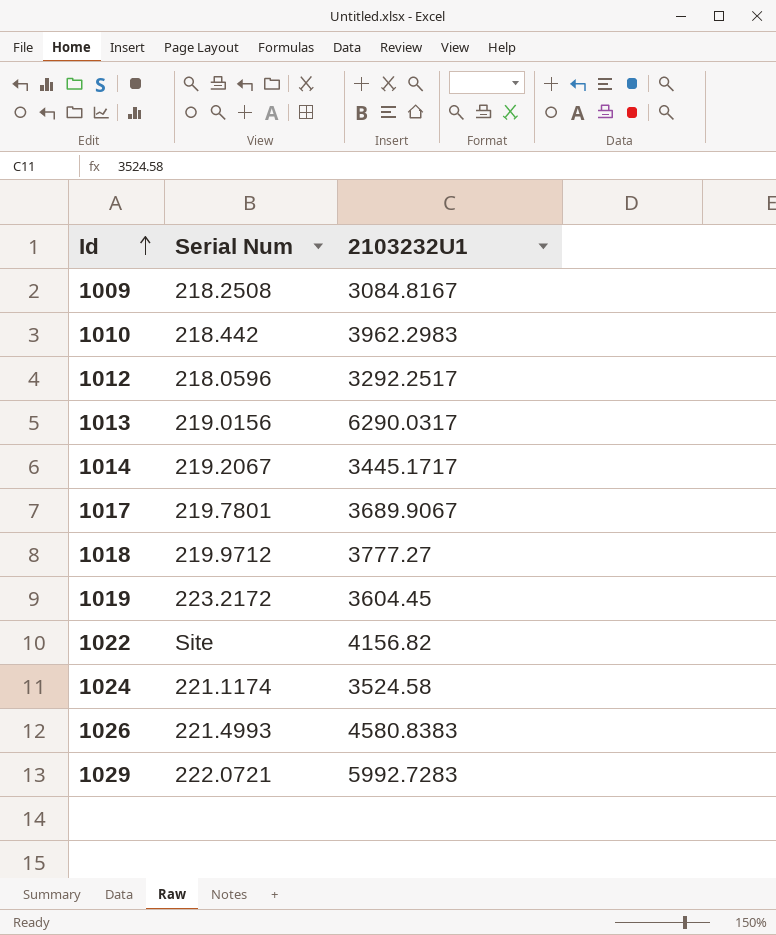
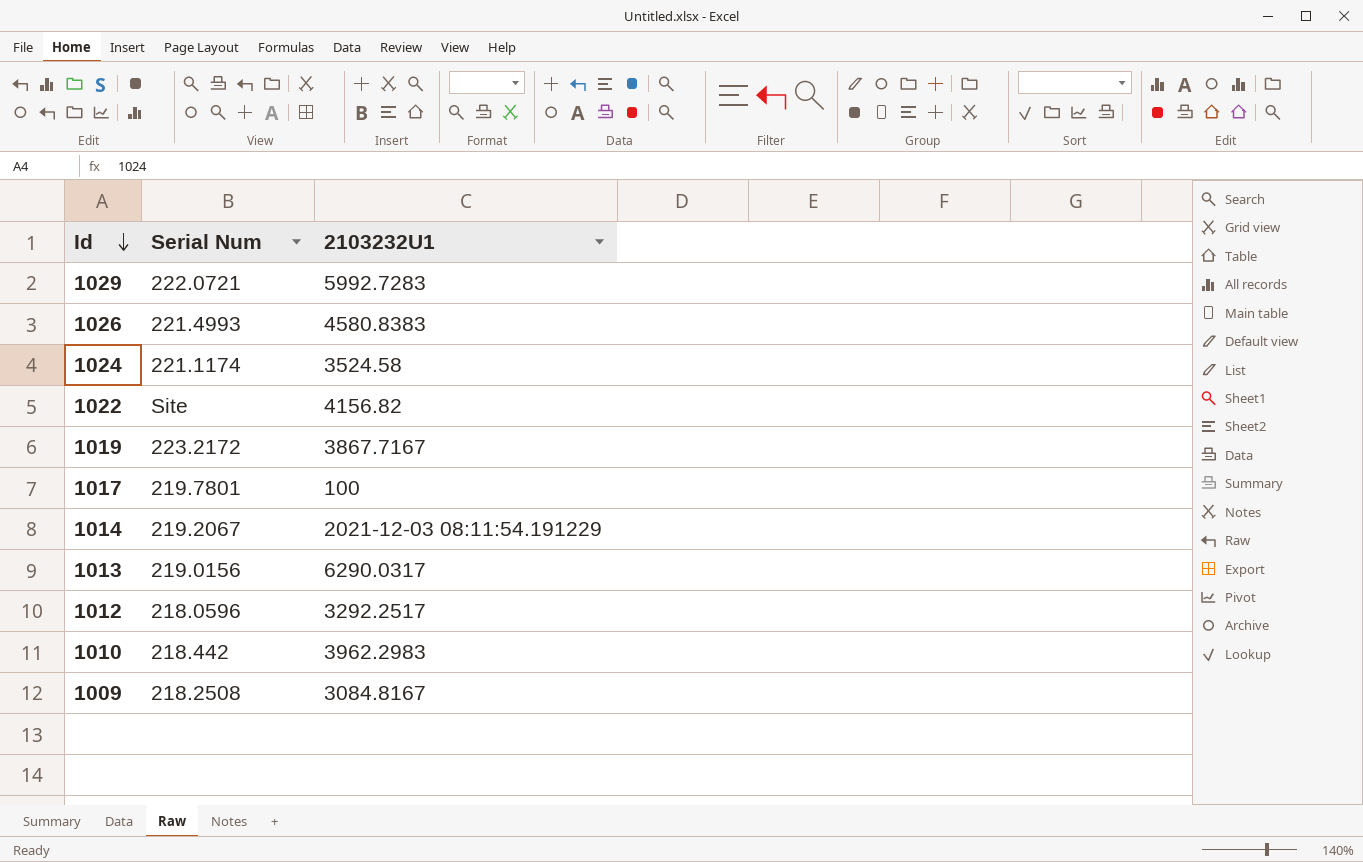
row order: Id ascending -> Id descending
row 1018: 219.9712 | 3777.27 -> none
1019 | 2103232U1: 3604.45 -> 3867.7167
1017 | 2103232U1: 3689.9067 -> 100
1014 | 2103232U1: 3445.1717 -> 2021-12-03 08:11:54.191229

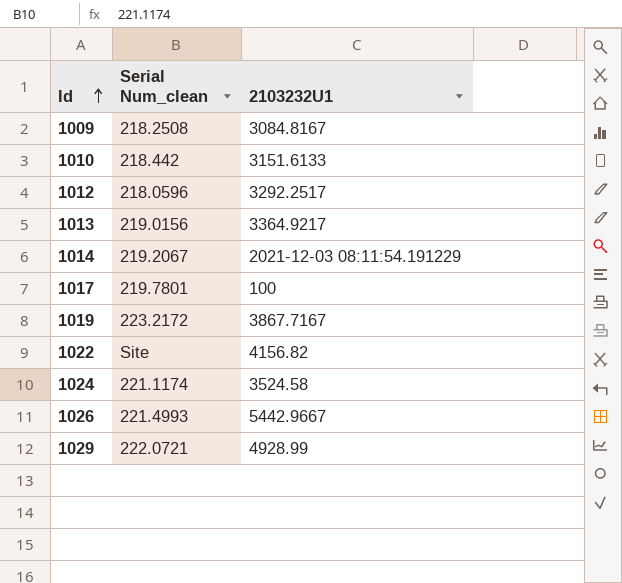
row order: Id descending -> Id ascending
column name: Serial Num -> Serial Num_clean
1010 | 2103232U1: 3962.2983 -> 3151.6133
1013 | 2103232U1: 6290.0317 -> 3364.9217
1026 | 2103232U1: 4580.8383 -> 5442.9667
1029 | 2103232U1: 5992.7283 -> 4928.99

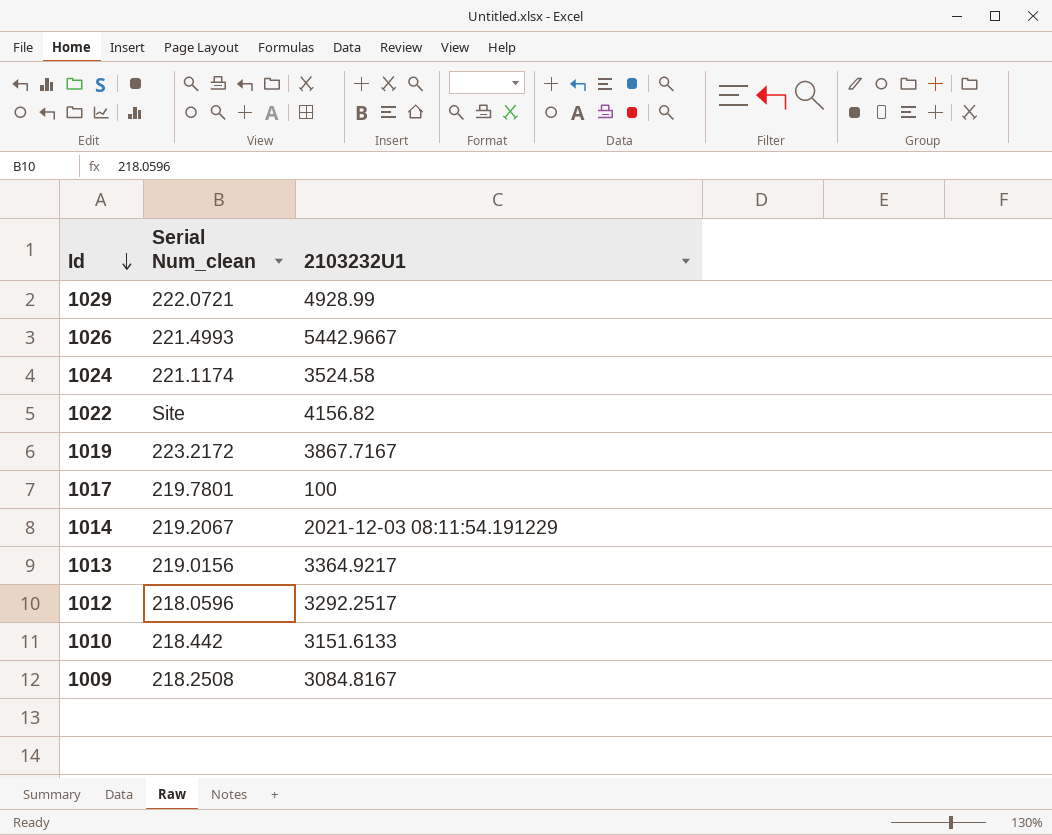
row order: Id ascending -> Id descending

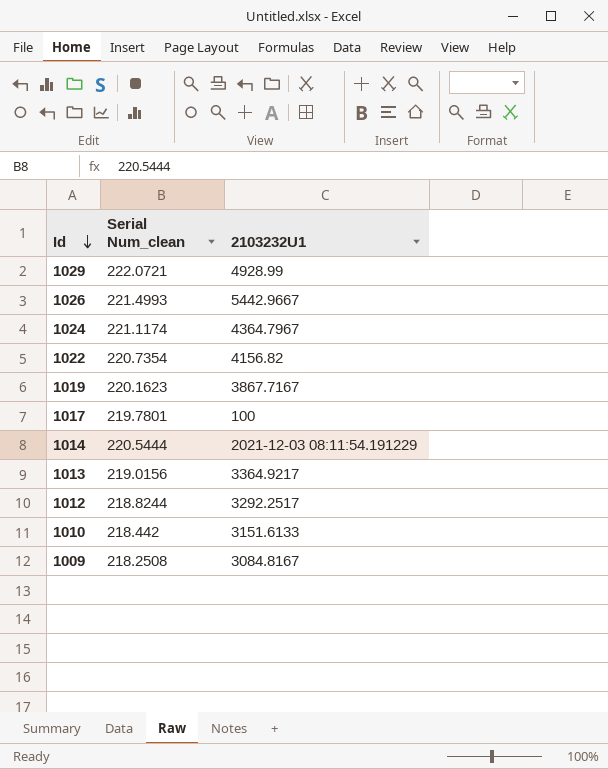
1024 | 2103232U1: 3524.58 -> 4364.7967
1022 | Serial Num_clean: Site -> 220.7354
1019 | Serial Num_clean: 223.2172 -> 220.1623
1014 | Serial Num_clean: 219.2067 -> 220.5444
1012 | Serial Num_clean: 218.0596 -> 218.8244

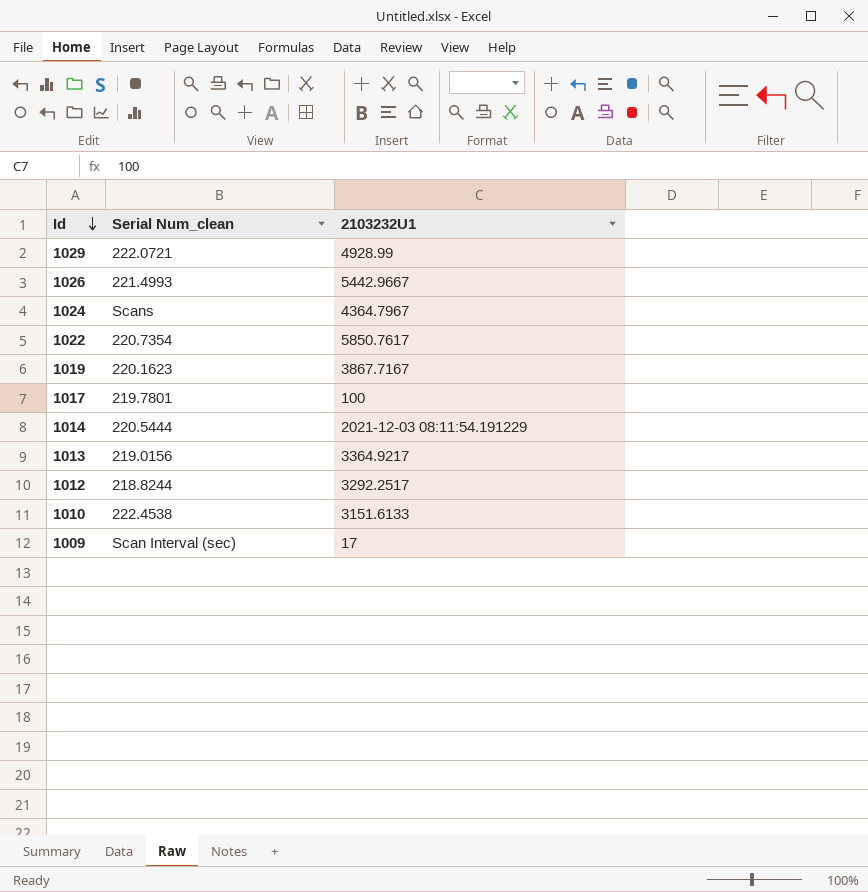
1024 | Serial Num_clean: 221.1174 -> Scans
1022 | 2103232U1: 4156.82 -> 5850.7617
1010 | Serial Num_clean: 218.442 -> 222.4538
1009 | Serial Num_clean: 218.2508 -> Scan Interval (sec)
1009 | 2103232U1: 3084.8167 -> 17

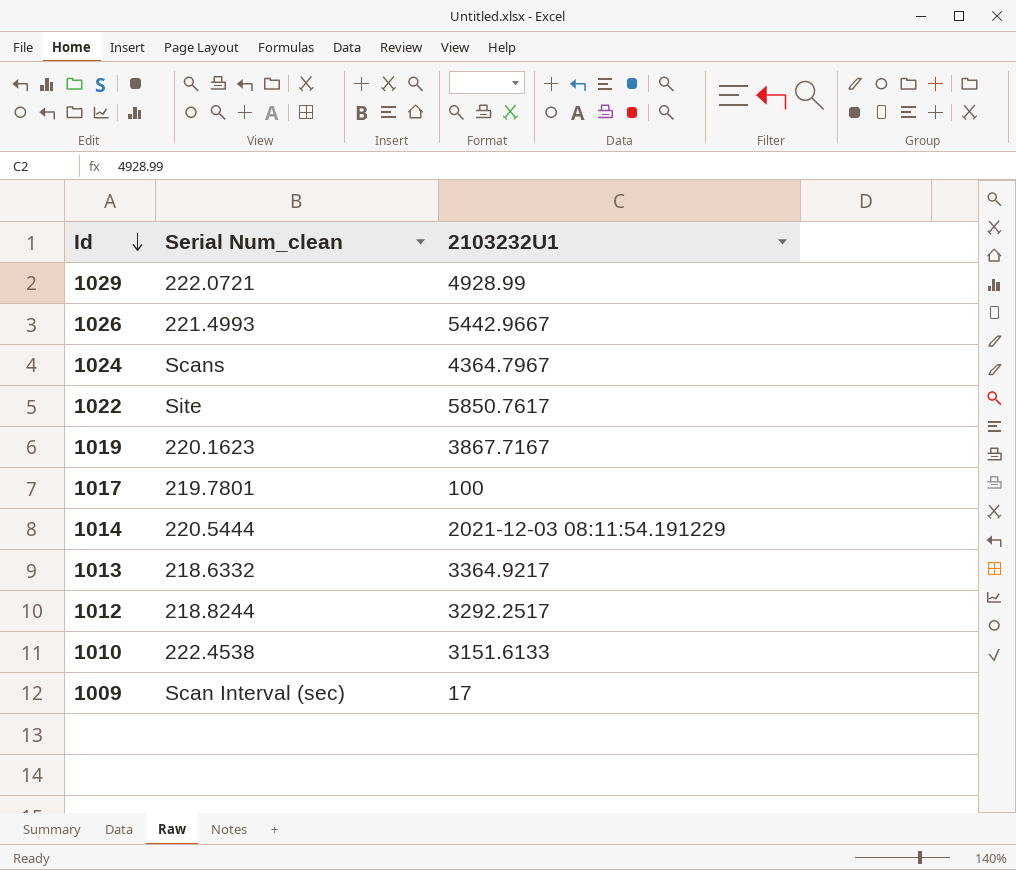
1022 | Serial Num_clean: 220.7354 -> Site
1013 | Serial Num_clean: 219.0156 -> 218.6332

